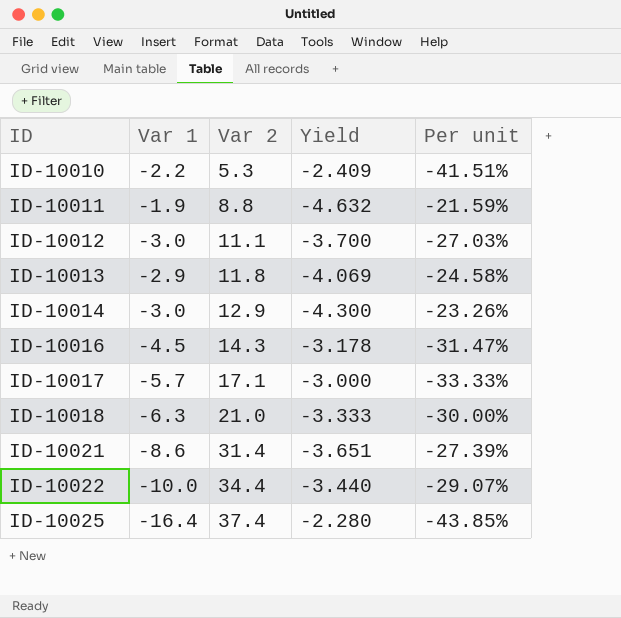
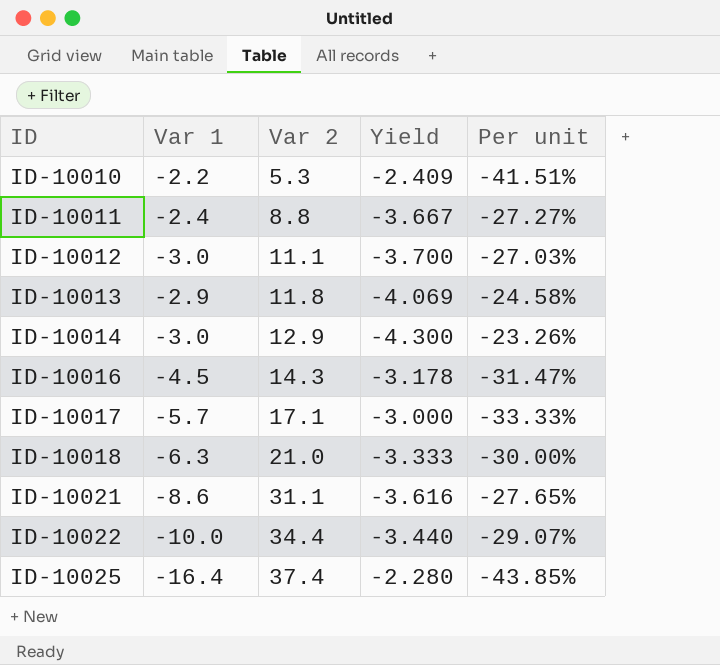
ID-10011 | Var 1: -1.9 -> -2.4
ID-10011 | Yield: -4.632 -> -3.667
ID-10011 | Per unit: -21.59% -> -27.27%
ID-10021 | Var 2: 31.4 -> 31.1
ID-10021 | Yield: -3.651 -> -3.616
ID-10021 | Per unit: -27.39% -> -27.65%

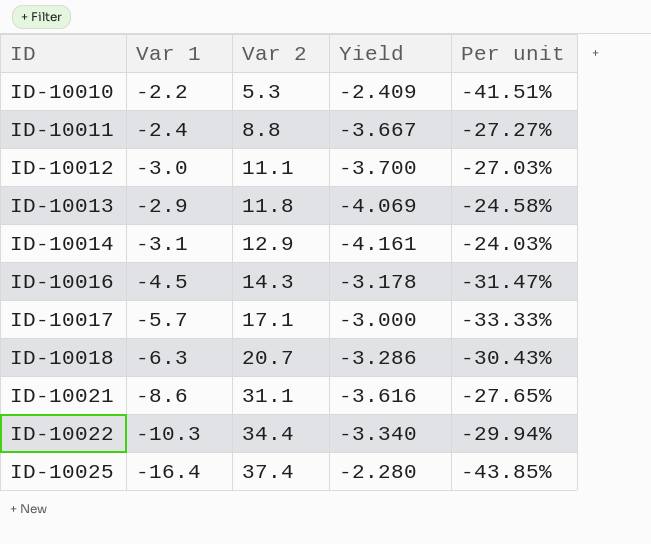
ID-10014 | Var 1: -3.0 -> -3.1
ID-10014 | Yield: -4.300 -> -4.161
ID-10014 | Per unit: -23.26% -> -24.03%
ID-10018 | Var 2: 21.0 -> 20.7
ID-10018 | Yield: -3.333 -> -3.286
ID-10018 | Per unit: -30.00% -> -30.43%
ID-10022 | Var 1: -10.0 -> -10.3
ID-10022 | Yield: -3.440 -> -3.340
ID-10022 | Per unit: -29.07% -> -29.94%

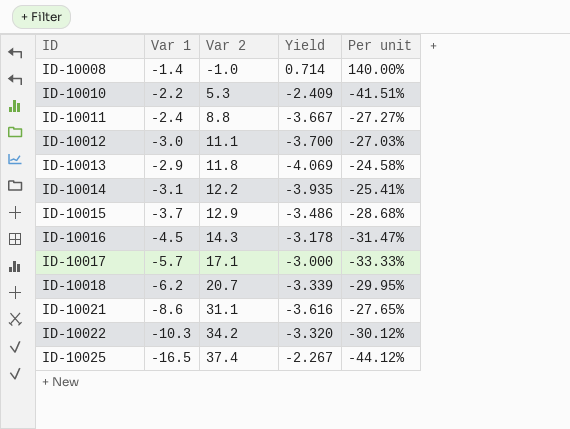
row ID-10008: none -> -1.4 | -1.0 | 0.714 | 140.00%
ID-10014 | Var 2: 12.9 -> 12.2
ID-10014 | Yield: -4.161 -> -3.935
ID-10014 | Per unit: -24.03% -> -25.41%
row ID-10015: none -> -3.7 | 12.9 | -3.486 | -28.68%
ID-10018 | Var 1: -6.3 -> -6.2
ID-10018 | Yield: -3.286 -> -3.339
ID-10018 | Per unit: -30.43% -> -29.95%
ID-10022 | Var 2: 34.4 -> 34.2
ID-10022 | Yield: -3.340 -> -3.320
ID-10022 | Per unit: -29.94% -> -30.12%
ID-10025 | Var 1: -16.4 -> -16.5
ID-10025 | Yield: -2.280 -> -2.267
ID-10025 | Per unit: -43.85% -> -44.12%

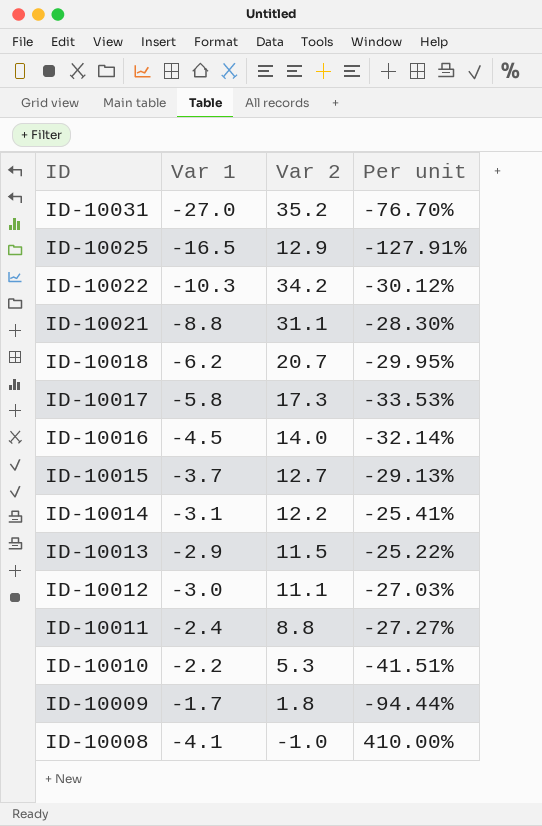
row order: ID ascending -> ID descending
column Yield | formula: [Var 2] / [Var 1] -> none
row ID-10031: none -> -27.0 | 35.2 | -76.70%
ID-10025 | Var 2: 37.4 -> 12.9
ID-10025 | Per unit: -44.12% -> -127.91%
ID-10021 | Var 1: -8.6 -> -8.8
ID-10021 | Per unit: -27.65% -> -28.30%
ID-10017 | Var 1: -5.7 -> -5.8
ID-10017 | Var 2: 17.1 -> 17.3
ID-10017 | Per unit: -33.33% -> -33.53%
ID-10016 | Var 2: 14.3 -> 14.0
ID-10016 | Per unit: -31.47% -> -32.14%
ID-10015 | Var 2: 12.9 -> 12.7
ID-10015 | Per unit: -28.68% -> -29.13%
ID-10013 | Var 2: 11.8 -> 11.5
ID-10013 | Per unit: -24.58% -> -25.22%
row ID-10009: none -> -1.7 | 1.8 | -94.44%
ID-10008 | Var 1: -1.4 -> -4.1
ID-10008 | Per unit: 140.00% -> 410.00%

